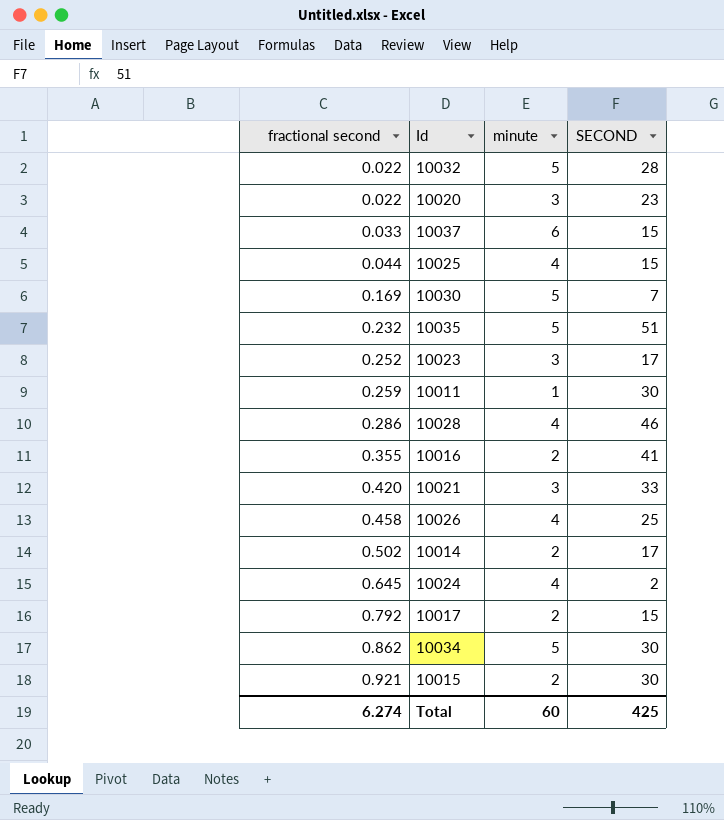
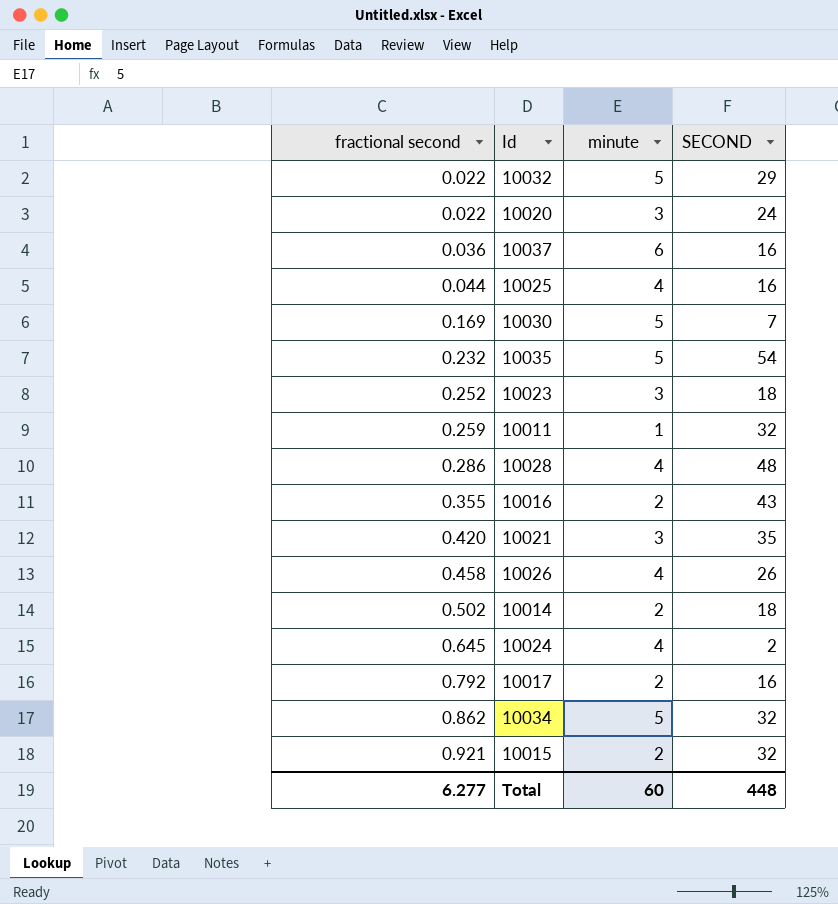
10032 | SECOND: 28 -> 29
10020 | SECOND: 23 -> 24
10037 | fractional second: 0.033 -> 0.036
10037 | SECOND: 15 -> 16
10025 | SECOND: 15 -> 16
10035 | SECOND: 51 -> 54
10023 | SECOND: 17 -> 18
10011 | SECOND: 30 -> 32
10028 | SECOND: 46 -> 48
10016 | SECOND: 41 -> 43
10021 | SECOND: 33 -> 35
10026 | SECOND: 25 -> 26
10014 | SECOND: 17 -> 18
10017 | SECOND: 15 -> 16
10034 | SECOND: 30 -> 32
10015 | SECOND: 30 -> 32
Total | fractional second: 6.274 -> 6.277
Total | SECOND: 425 -> 448

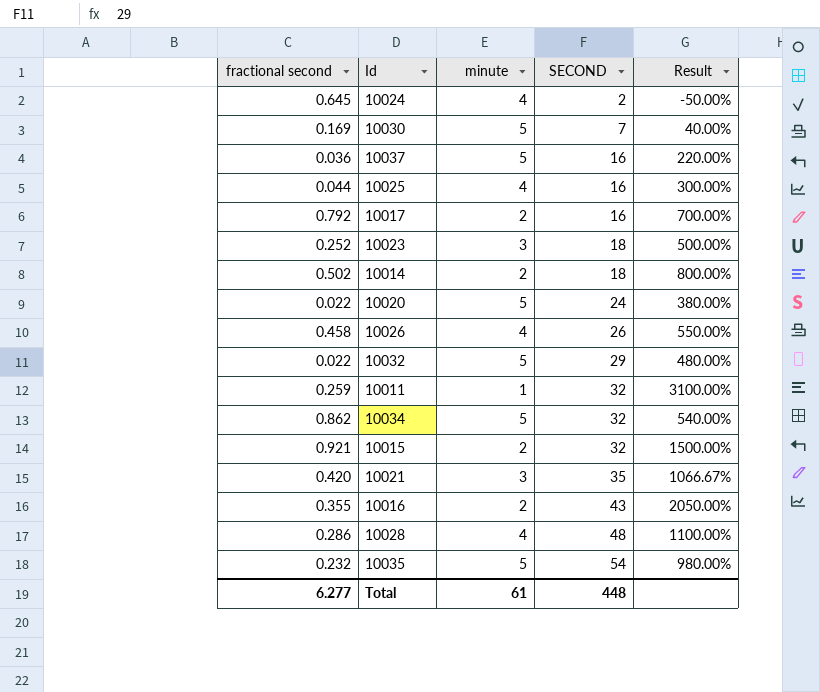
row order: fractional second ascending -> SECOND ascending
column Result | formula: none -> ([SECOND] - [minute]) / [minute]
10037 | minute: 6 -> 5
10020 | minute: 3 -> 5
Total | minute: 60 -> 61

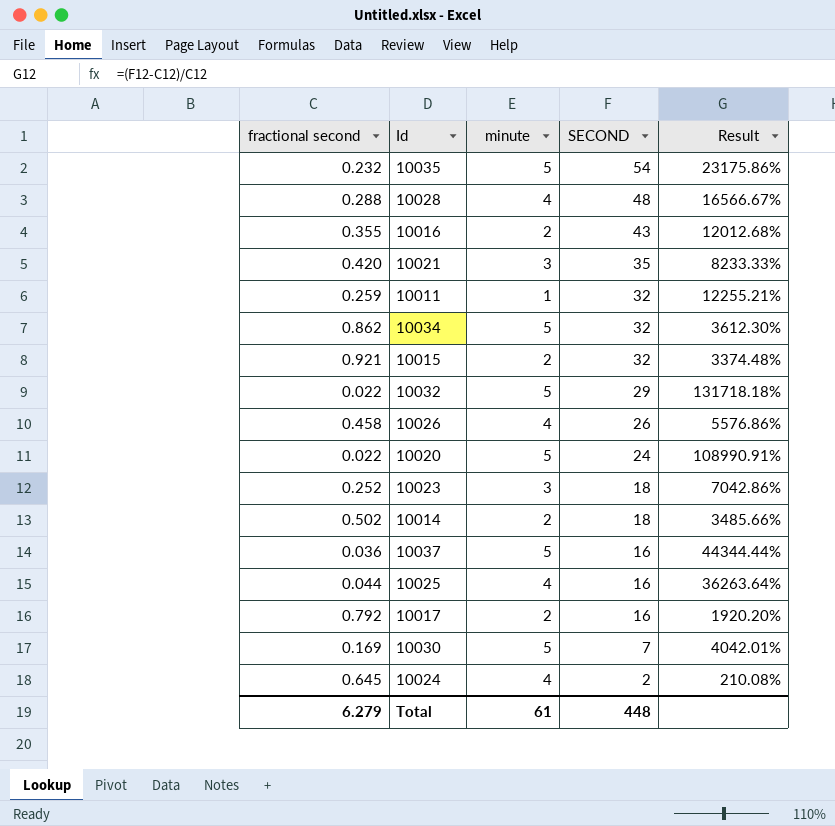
row order: SECOND ascending -> SECOND descending
column Result | formula: ([SECOND] - [minute]) / [minute] -> ([SECOND] - [fractional second]) / [fractional second]
10028 | fractional second: 0.286 -> 0.288
Total | fractional second: 6.277 -> 6.279

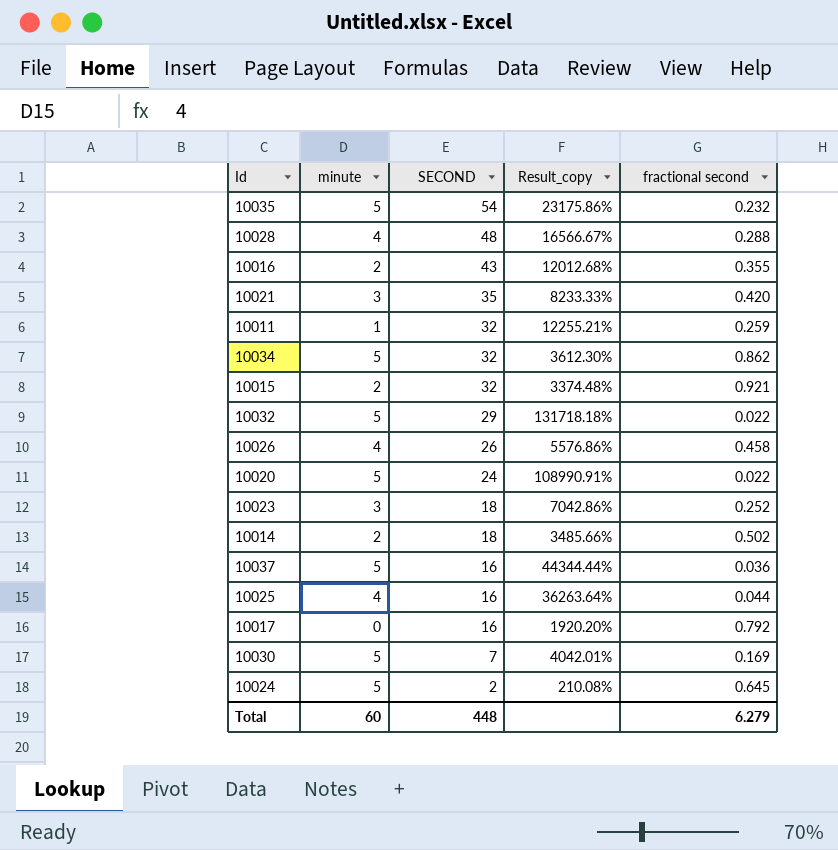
column name: Result -> Result_copy
column fractional second | position: 1 -> 5
10017 | minute: 2 -> 0
10024 | minute: 4 -> 5
Total | minute: 61 -> 60

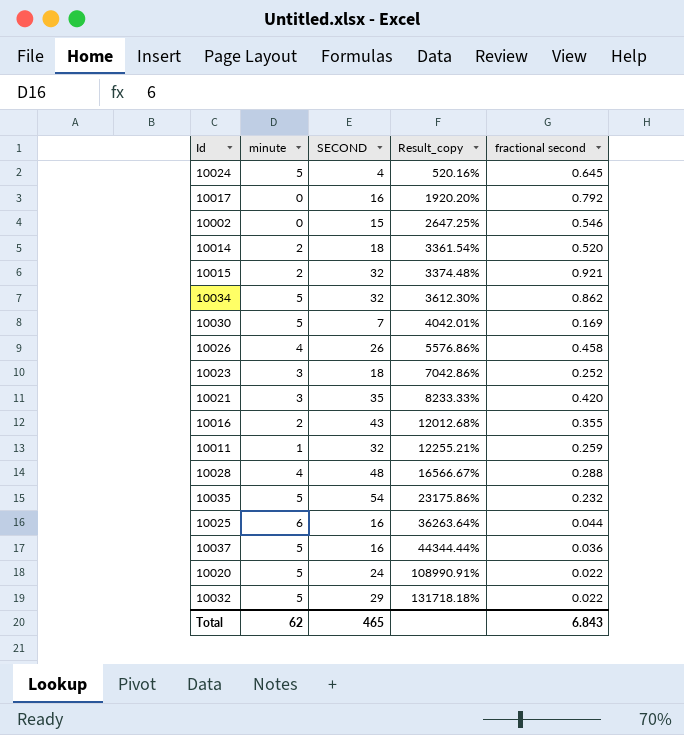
row order: SECOND descending -> Result_copy ascending
10024 | SECOND: 2 -> 4
10024 | Result_copy: 210.08% -> 520.16%
row 10002: none -> 0 | 15 | 2647.25% | 0.546
10014 | Result_copy: 3485.66% -> 3361.54%
10014 | fractional second: 0.502 -> 0.520
10025 | minute: 4 -> 6
Total | minute: 60 -> 62
Total | SECOND: 448 -> 465
Total | fractional second: 6.279 -> 6.843

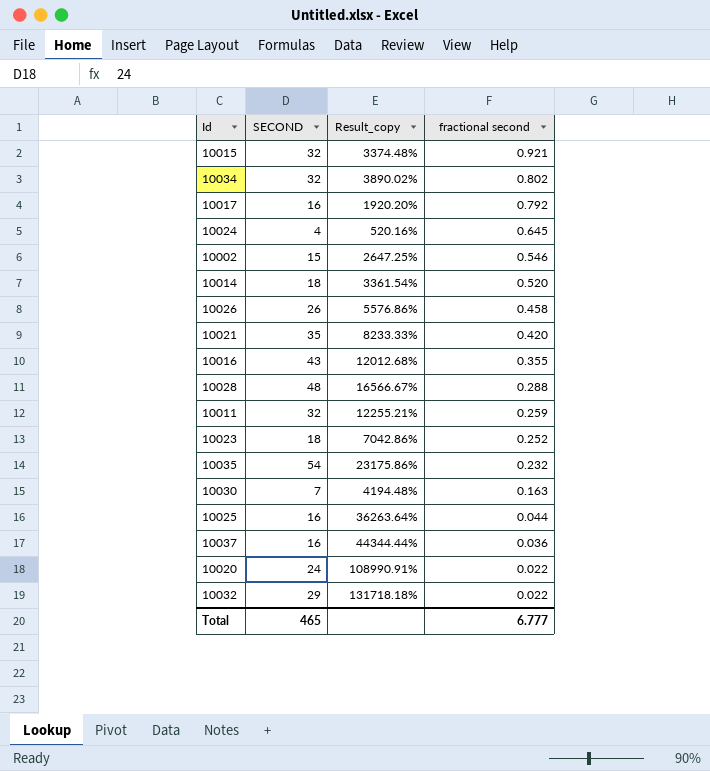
row order: Result_copy ascending -> fractional second descending
column minute | position: 2 -> none
10034 | Result_copy: 3612.30% -> 3890.02%
10034 | fractional second: 0.862 -> 0.802
10030 | Result_copy: 4042.01% -> 4194.48%
10030 | fractional second: 0.169 -> 0.163
Total | fractional second: 6.843 -> 6.777

